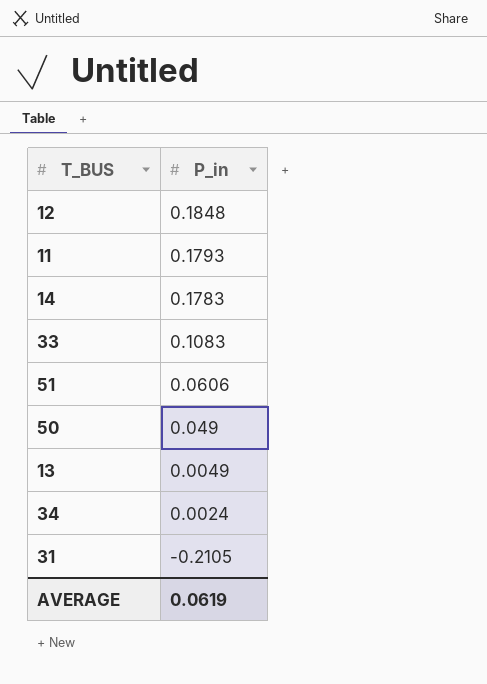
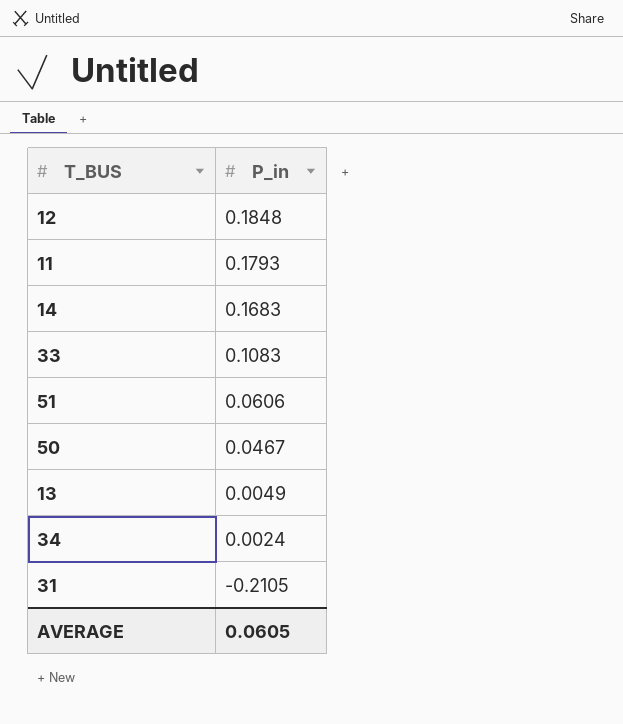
14 | P_in: 0.1783 -> 0.1683
50 | P_in: 0.049 -> 0.0467
AVERAGE | P_in: 0.0619 -> 0.0605

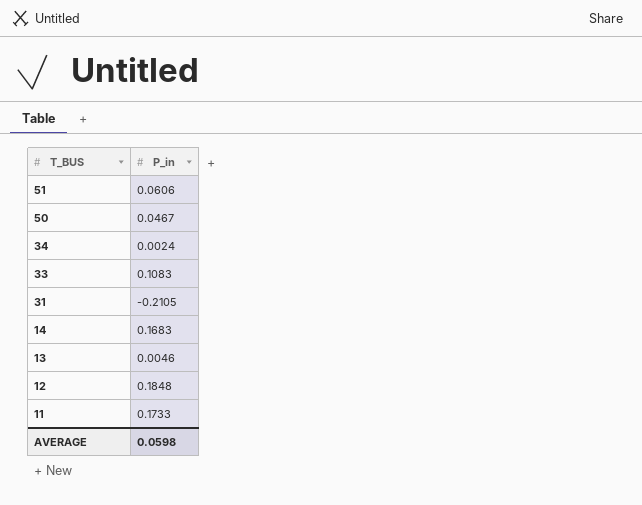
row order: P_in descending -> T_BUS descending
13 | P_in: 0.0049 -> 0.0046
11 | P_in: 0.1793 -> 0.1733
AVERAGE | P_in: 0.0605 -> 0.0598

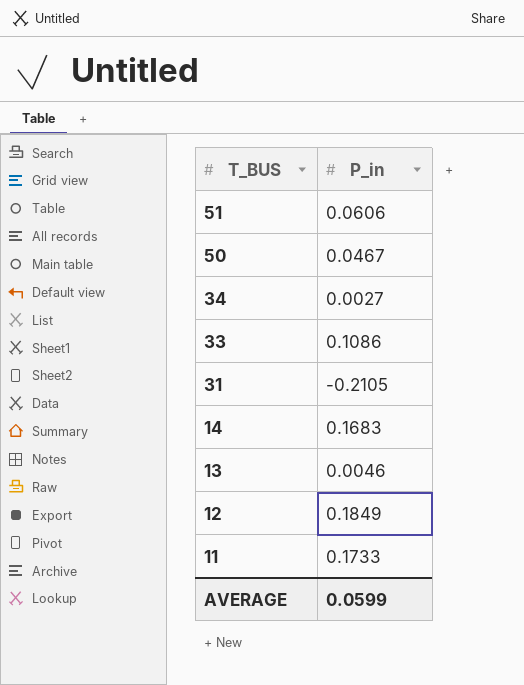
34 | P_in: 0.0024 -> 0.0027
33 | P_in: 0.1083 -> 0.1086
12 | P_in: 0.1848 -> 0.1849
AVERAGE | P_in: 0.0598 -> 0.0599

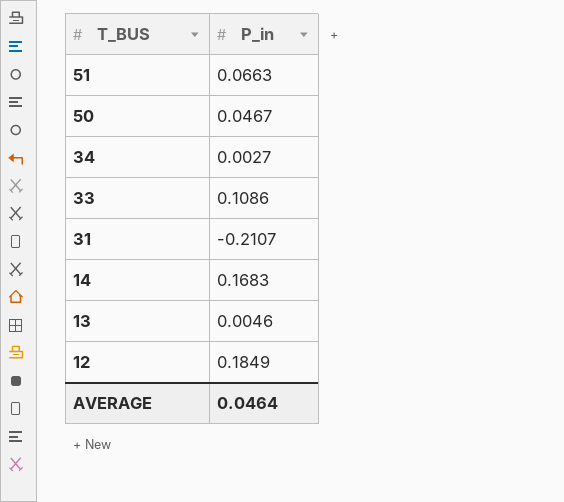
row 11: 0.1733 -> none
51 | P_in: 0.0606 -> 0.0663
31 | P_in: -0.2105 -> -0.2107
AVERAGE | P_in: 0.0599 -> 0.0464

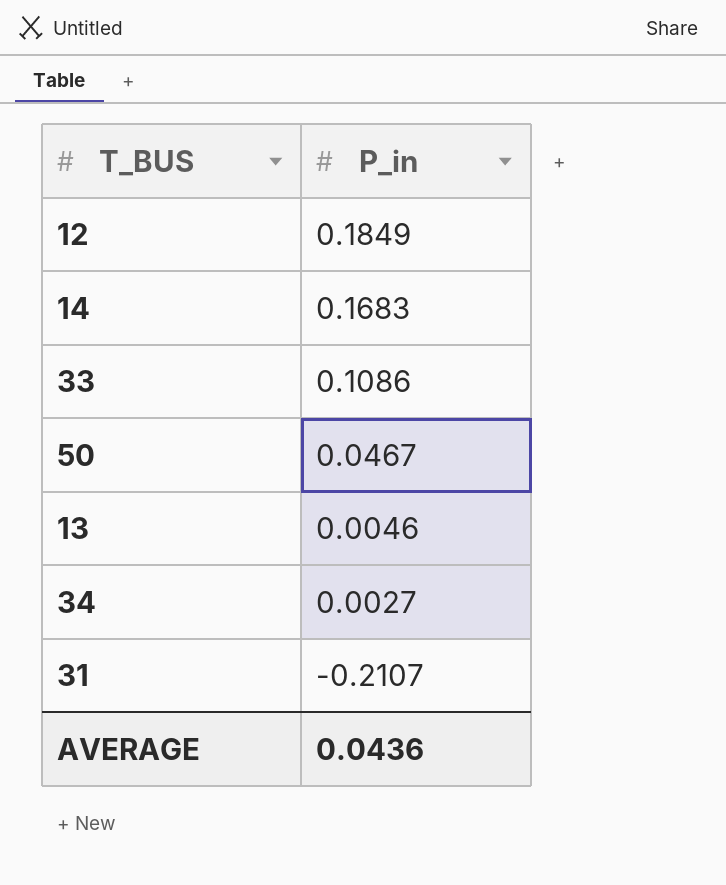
row order: T_BUS descending -> P_in descending
row 51: 0.0663 -> none
AVERAGE | P_in: 0.0464 -> 0.0436

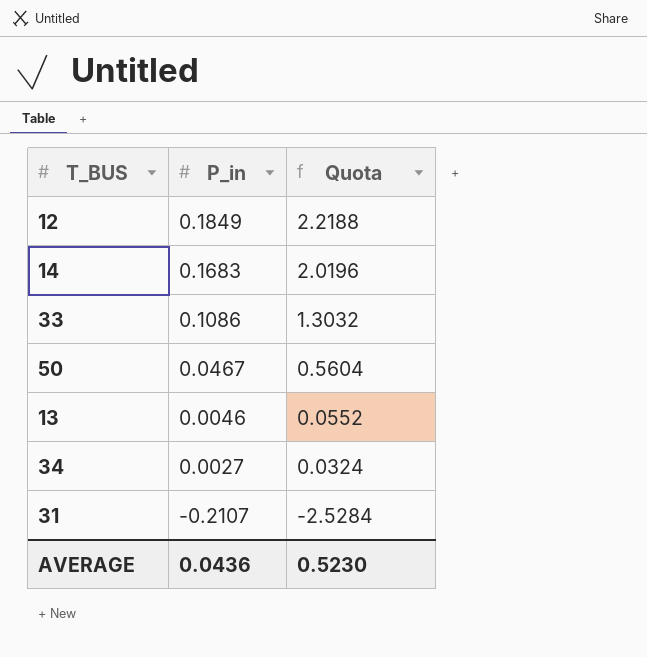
column Quota | formula: none -> [P_in] * 12

